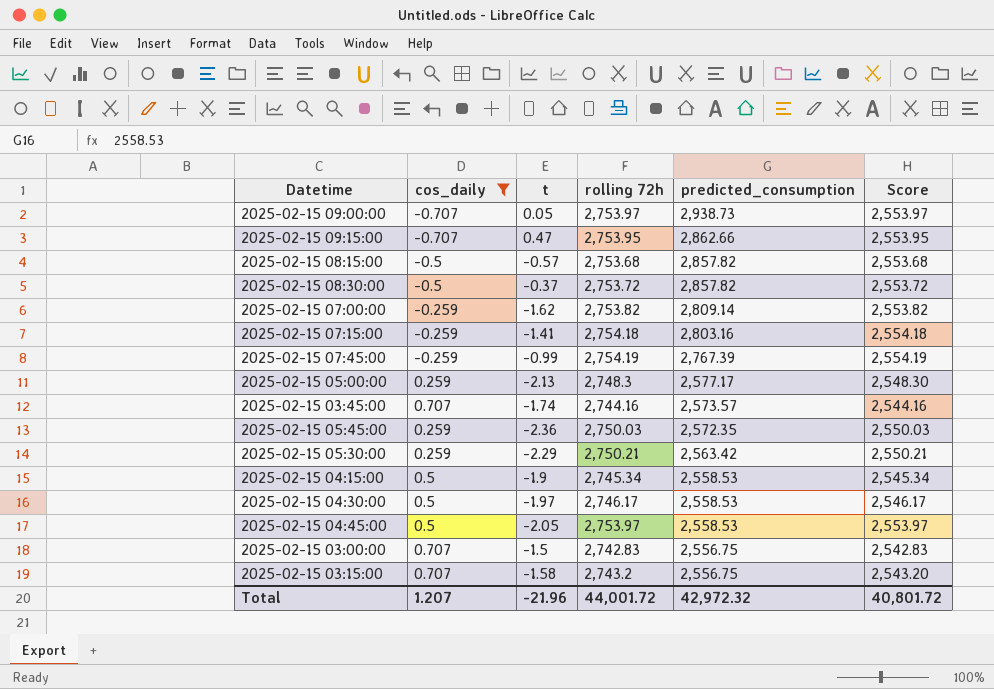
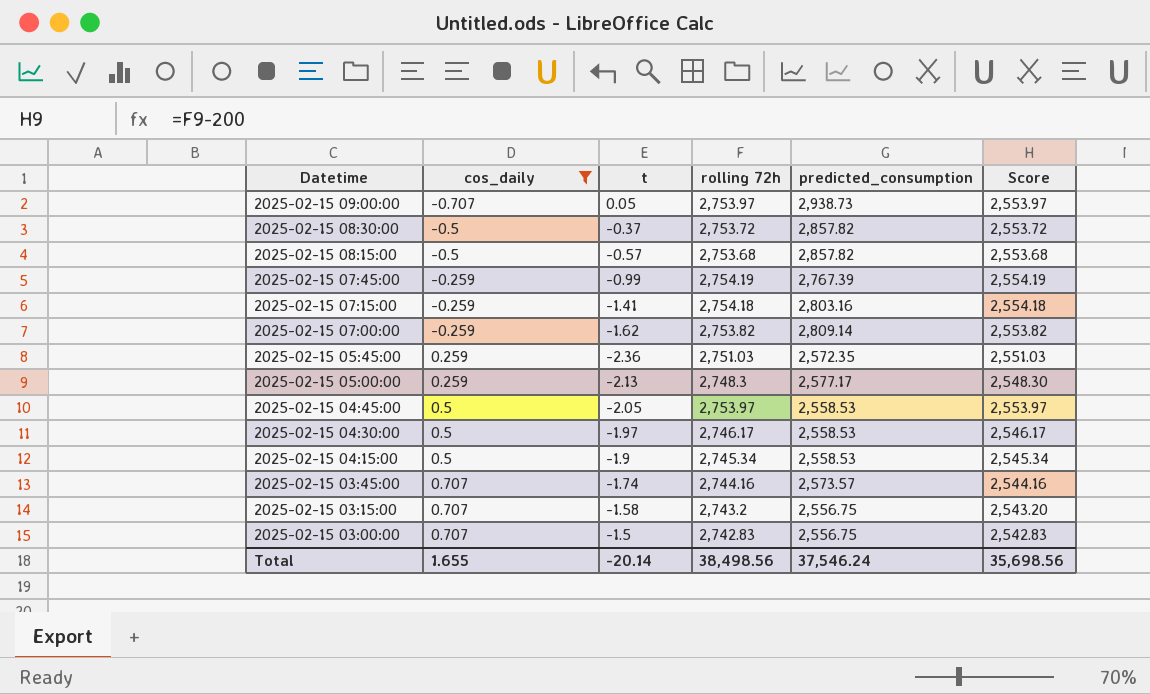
row order: predicted_consumption descending -> Datetime descending
row 2025-02-15 09:15:00: -0.707 | 0.47 | 2,753.95 | 2,862.66 | 2,553.95 -> none
row 2025-02-15 05:30:00: 0.259 | -2.29 | 2,750.21 | 2,563.42 | 2,550.21 -> none
2025-02-15 05:45:00 | rolling 72h: 2,750.03 -> 2,751.03
2025-02-15 05:45:00 | Score: 2,550.03 -> 2,551.03
Total | cos_daily: 1.207 -> 1.655
Total | t: -21.96 -> -20.14
Total | rolling 72h: 44,001.72 -> 38,498.56
Total | predicted_consumption: 42,972.32 -> 37,546.24
Total | Score: 40,801.72 -> 35,698.56

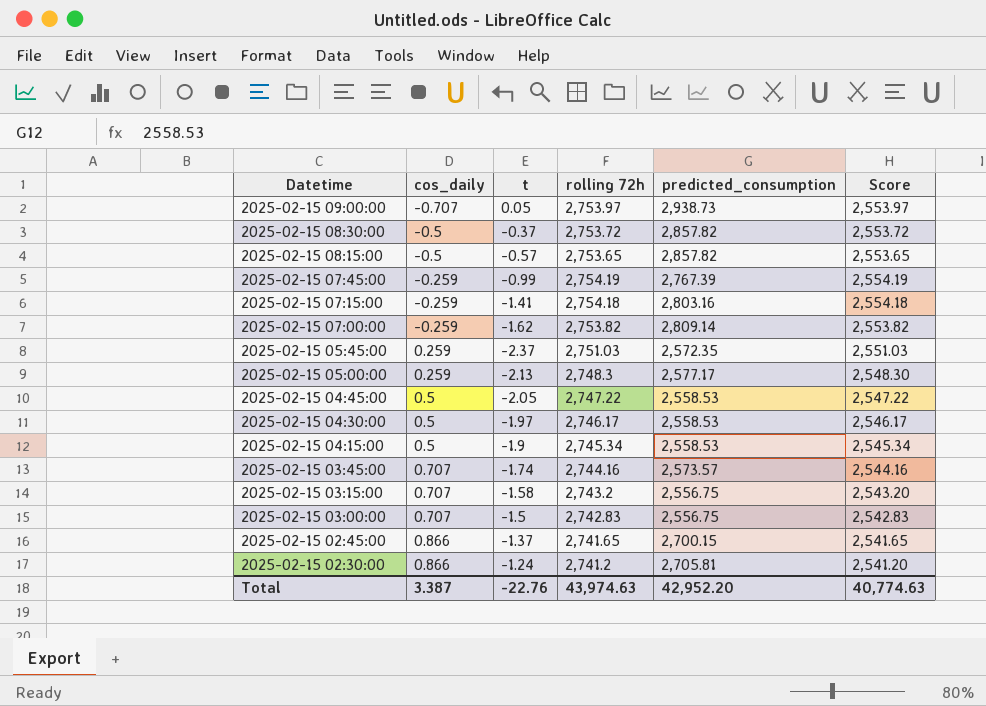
filter: cos_daily != 0.866 -> none
2025-02-15 08:15:00 | rolling 72h: 2,753.68 -> 2,753.65
2025-02-15 08:15:00 | Score: 2,553.68 -> 2,553.65
2025-02-15 05:45:00 | t: -2.36 -> -2.37
2025-02-15 04:45:00 | rolling 72h: 2,753.97 -> 2,747.22
2025-02-15 04:45:00 | Score: 2,553.97 -> 2,547.22
Total | cos_daily: 1.655 -> 3.387
Total | t: -20.14 -> -22.76
Total | rolling 72h: 38,498.56 -> 43,974.63
Total | predicted_consumption: 37,546.24 -> 42,952.20
Total | Score: 35,698.56 -> 40,774.63

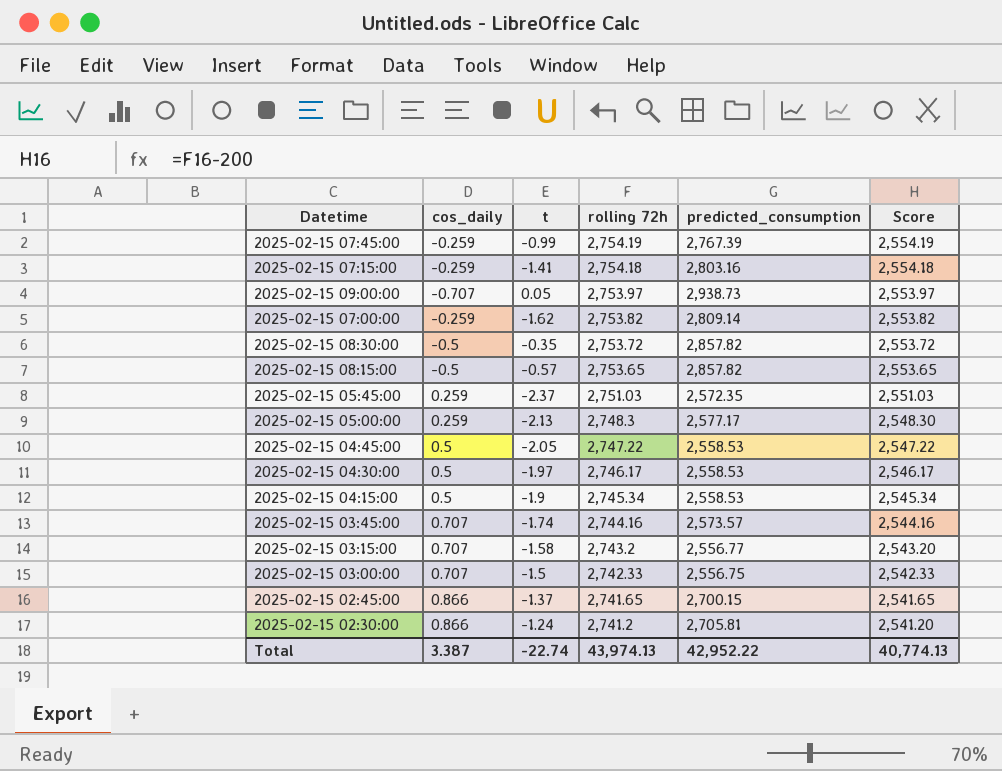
row order: Datetime descending -> rolling 72h descending
2025-02-15 08:30:00 | t: -0.37 -> -0.35
2025-02-15 03:15:00 | predicted_consumption: 2,556.75 -> 2,556.77
2025-02-15 03:00:00 | rolling 72h: 2,742.83 -> 2,742.33
2025-02-15 03:00:00 | Score: 2,542.83 -> 2,542.33
Total | t: -22.76 -> -22.74
Total | rolling 72h: 43,974.63 -> 43,974.13
Total | predicted_consumption: 42,952.20 -> 42,952.22
Total | Score: 40,774.63 -> 40,774.13

